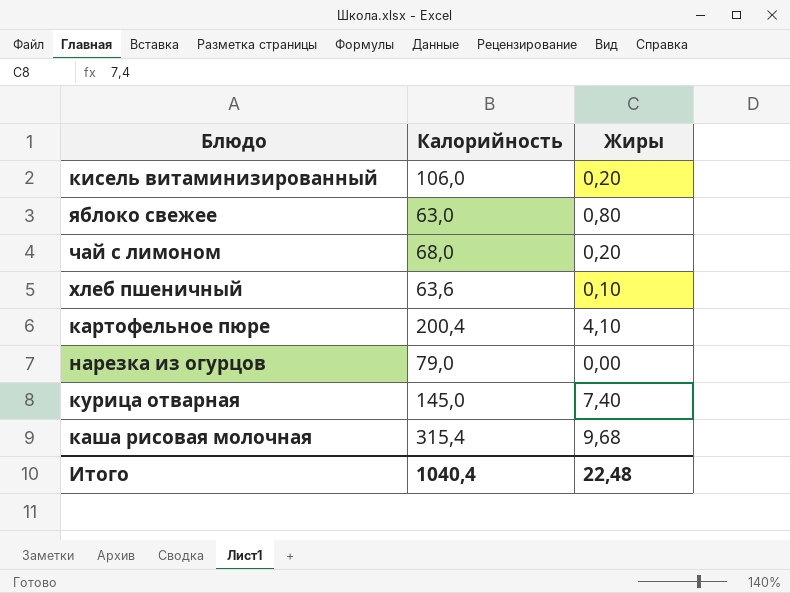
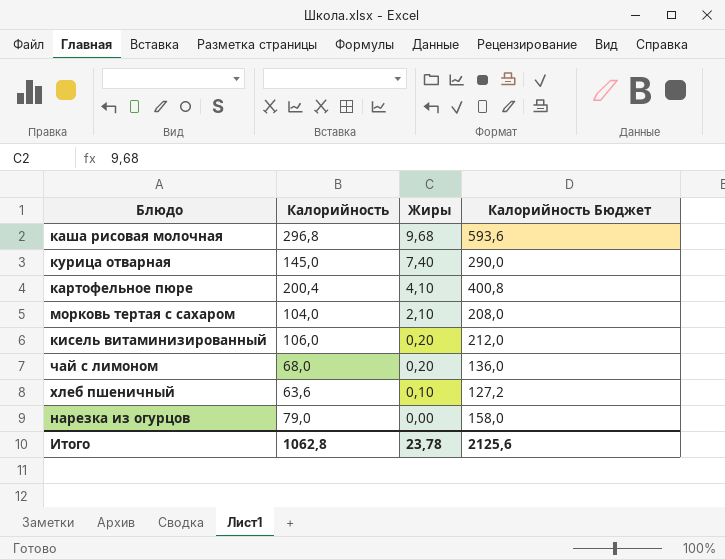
row order: none -> Жиры descending
column Калорийность Бюджет | formula: none -> [Калорийность] * 2
row яблоко свежее: 63,0 | 0,80 -> none
каша рисовая молочная | Калорийность: 315,4 -> 296,8
row морковь тертая с сахаром: none -> 104,0 | 2,10 | 208,0
Итого | Калорийность: 1040,4 -> 1062,8
Итого | Жиры: 22,48 -> 23,78

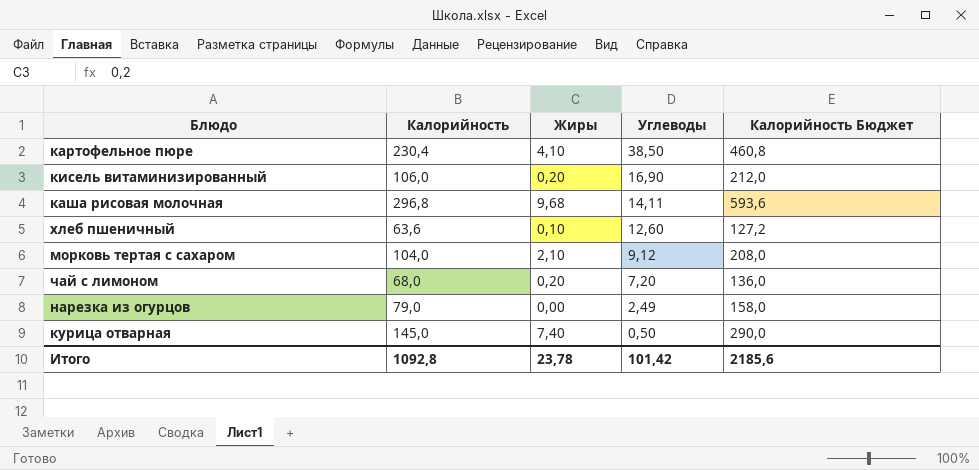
row order: Жиры descending -> Углеводы descending
column Углеводы | position: none -> 4
картофельное пюре | Калорийность: 200,4 -> 230,4
картофельное пюре | Калорийность Бюджет: 400,8 -> 460,8
Итого | Калорийность: 1062,8 -> 1092,8
Итого | Калорийность Бюджет: 2125,6 -> 2185,6

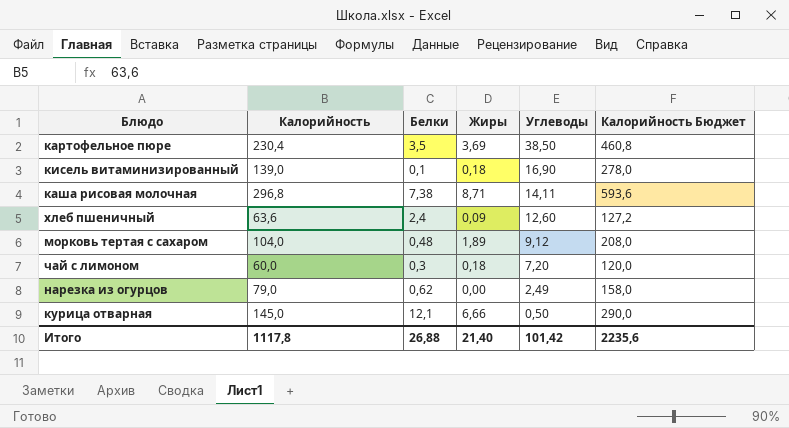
column Белки | position: none -> 3
картофельное пюре | Жиры: 4,10 -> 3,69
кисель витаминизированный | Калорийность: 106,0 -> 139,0
кисель витаминизированный | Жиры: 0,20 -> 0,18
кисель витаминизированный | Калорийность Бюджет: 212,0 -> 278,0
каша рисовая молочная | Жиры: 9,68 -> 8,71
хлеб пшеничный | Жиры: 0,10 -> 0,09
морковь тертая с сахаром | Жиры: 2,10 -> 1,89
чай с лимоном | Калорийность: 68,0 -> 60,0
чай с лимоном | Жиры: 0,20 -> 0,18
чай с лимоном | Калорийность Бюджет: 136,0 -> 120,0
курица отварная | Жиры: 7,40 -> 6,66
Итого | Калорийность: 1092,8 -> 1117,8
Итого | Жиры: 23,78 -> 21,40
Итого | Калорийность Бюджет: 2185,6 -> 2235,6

